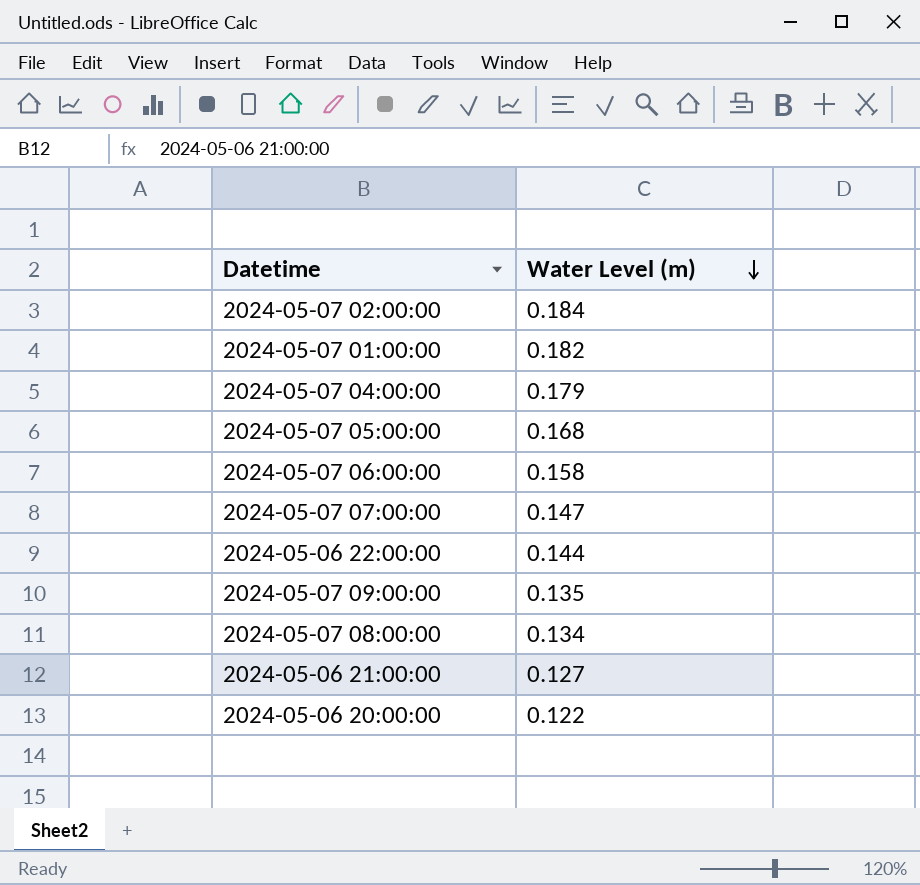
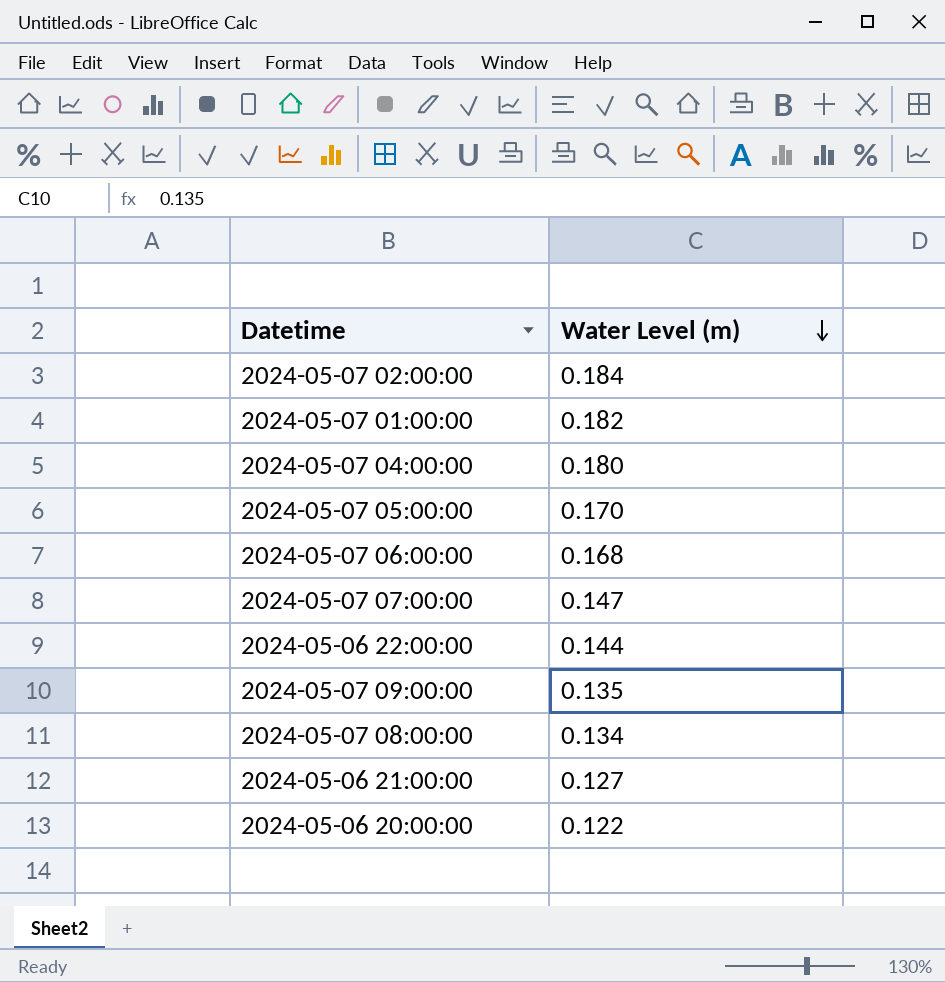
2024-05-07 04:00:00 | Water Level (m): 0.179 -> 0.180
2024-05-07 05:00:00 | Water Level (m): 0.168 -> 0.170
2024-05-07 06:00:00 | Water Level (m): 0.158 -> 0.168

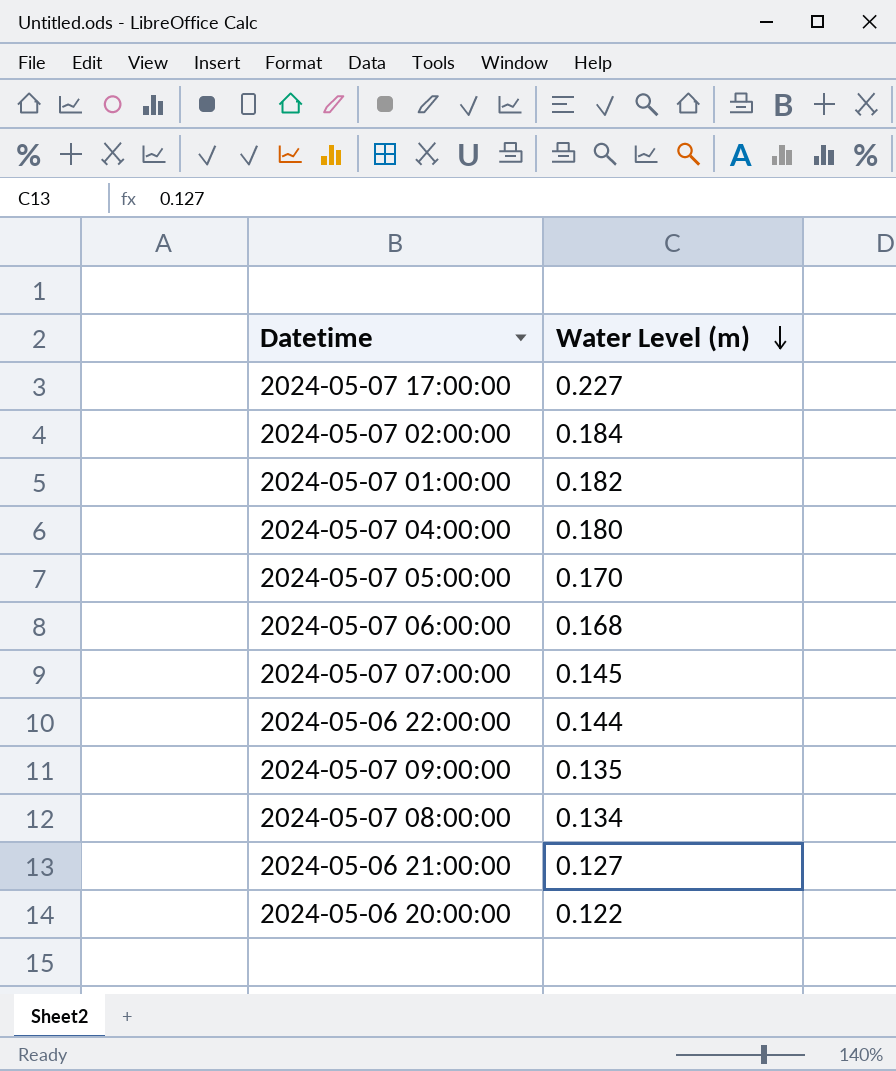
row 2024-05-07 17:00:00: none -> 0.227
2024-05-07 07:00:00 | Water Level (m): 0.147 -> 0.145

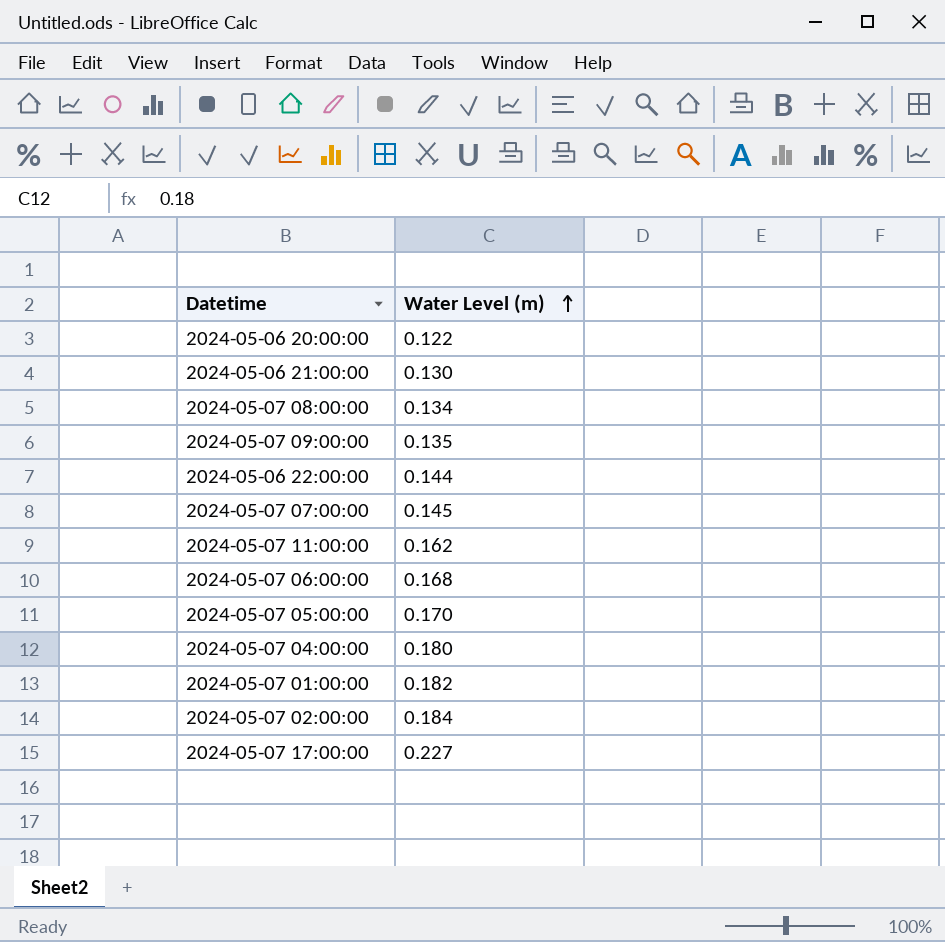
row order: Water Level (m) descending -> Water Level (m) ascending
2024-05-06 21:00:00 | Water Level (m): 0.127 -> 0.130
row 2024-05-07 11:00:00: none -> 0.162

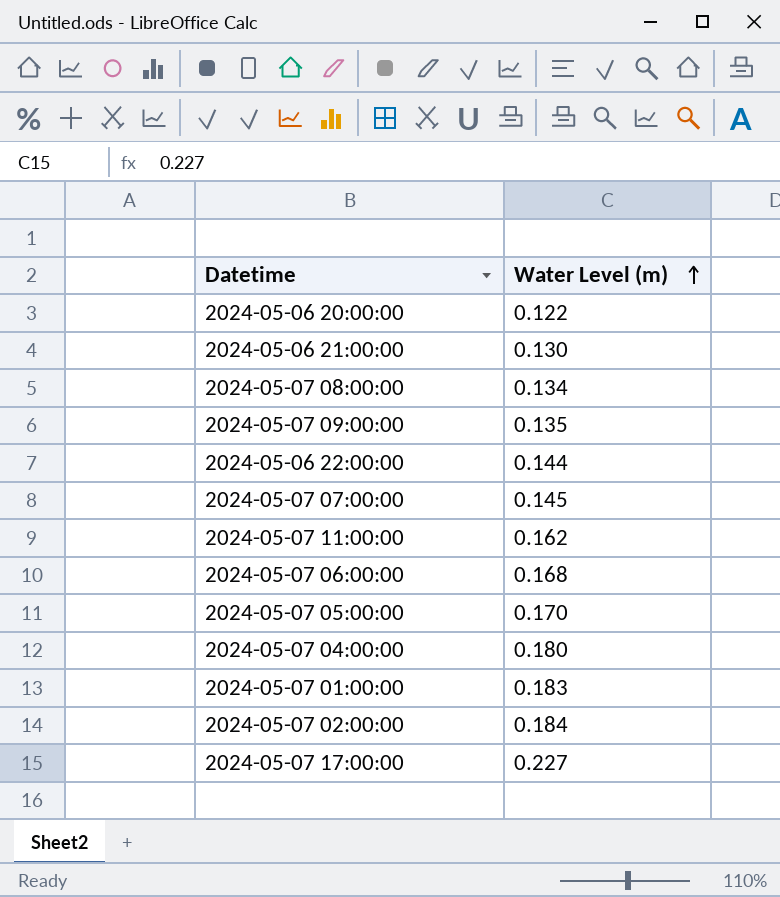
2024-05-07 01:00:00 | Water Level (m): 0.182 -> 0.183

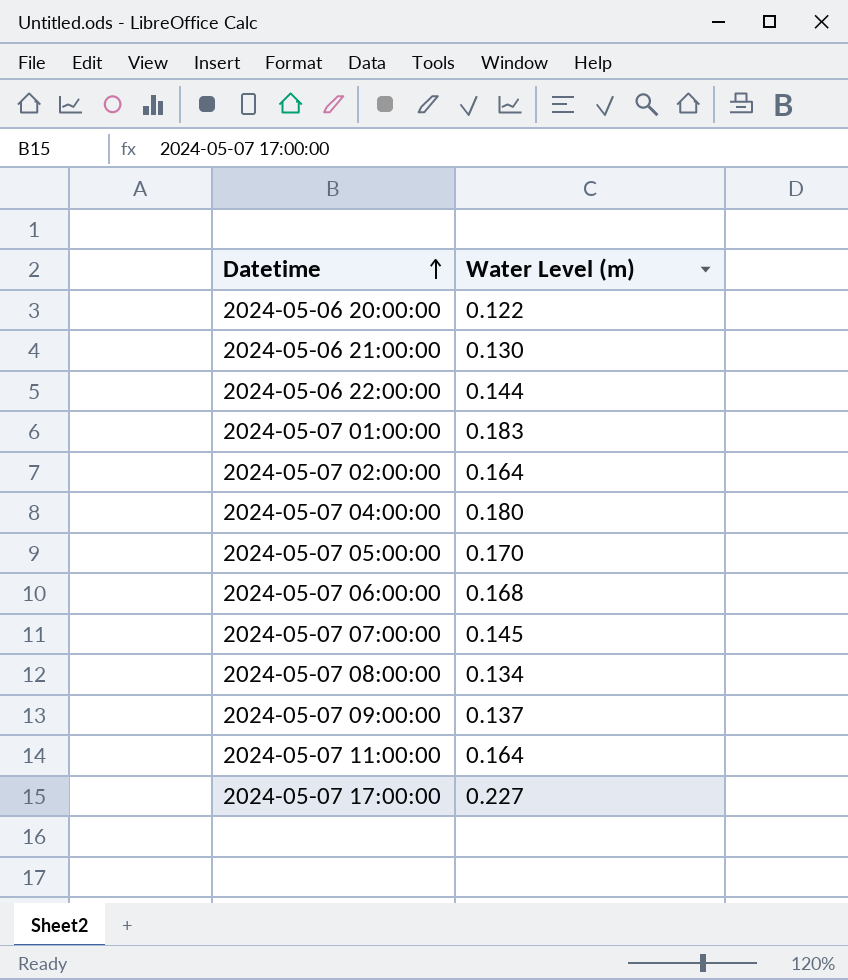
row order: Water Level (m) ascending -> Datetime ascending
2024-05-07 02:00:00 | Water Level (m): 0.184 -> 0.164
2024-05-07 09:00:00 | Water Level (m): 0.135 -> 0.137
2024-05-07 11:00:00 | Water Level (m): 0.162 -> 0.164

